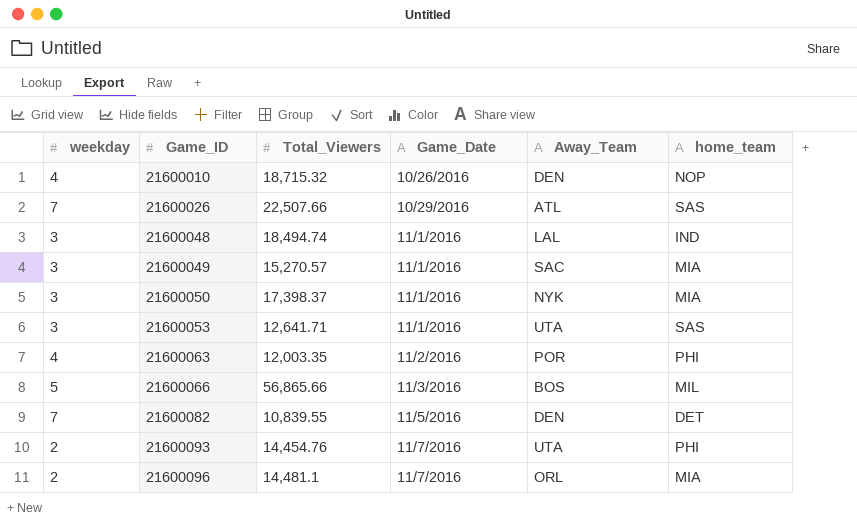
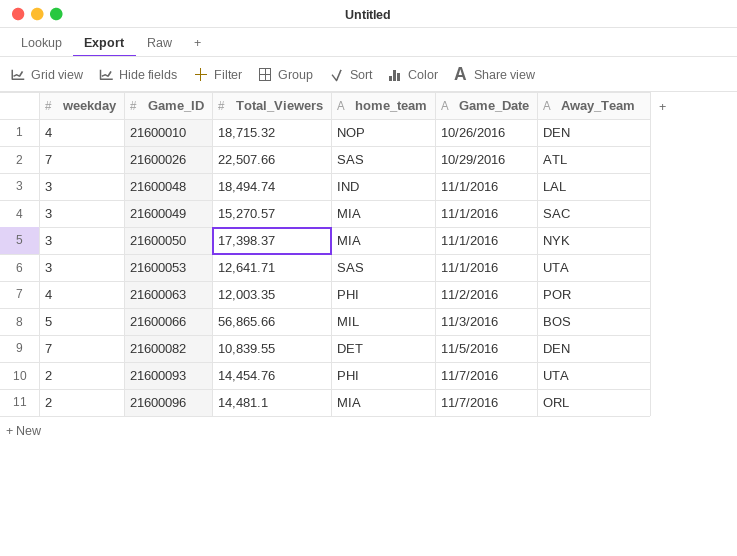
column home_team | position: 6 -> 4

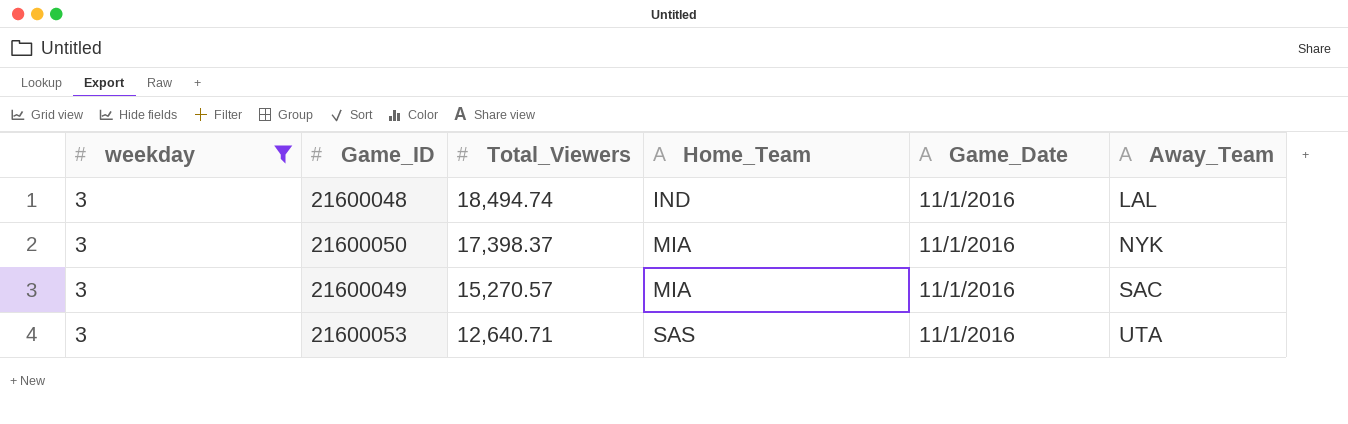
filter: none -> weekday = 3
row order: Game_ID ascending -> Total_Viewers descending
column name: home_team -> Home_Team
21600053 | Total_Viewers: 12,641.71 -> 12,640.71

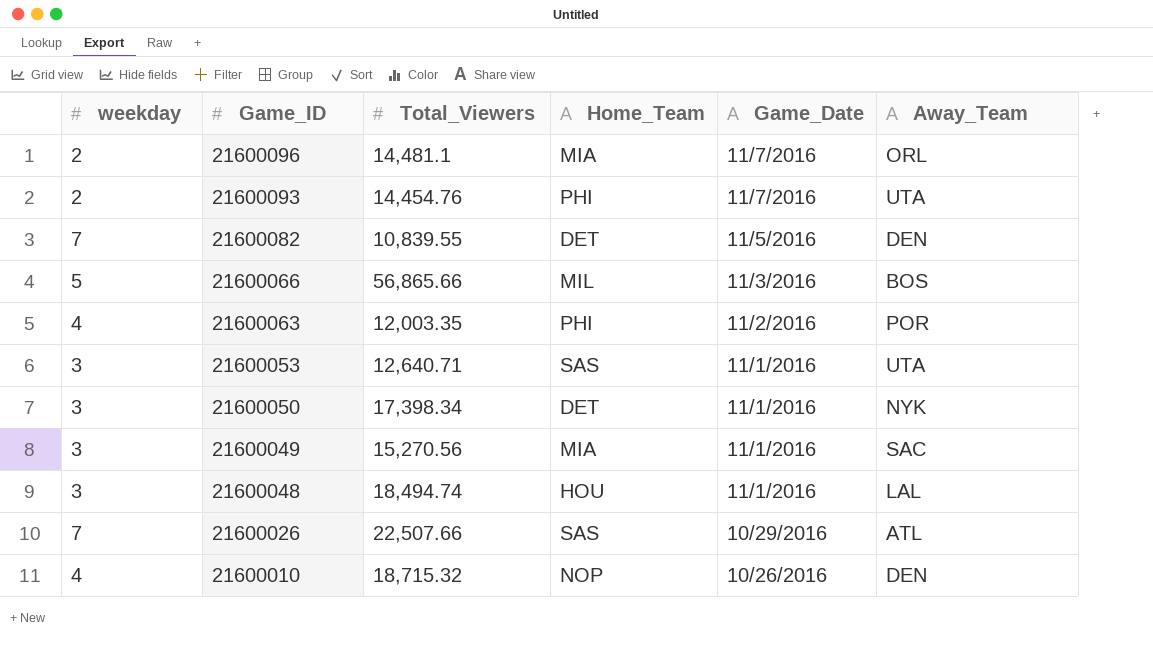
filter: weekday = 3 -> none
row order: Total_Viewers descending -> Game_ID descending
21600050 | Total_Viewers: 17,398.37 -> 17,398.34
21600050 | Home_Team: MIA -> DET
21600049 | Total_Viewers: 15,270.57 -> 15,270.56
21600048 | Home_Team: IND -> HOU

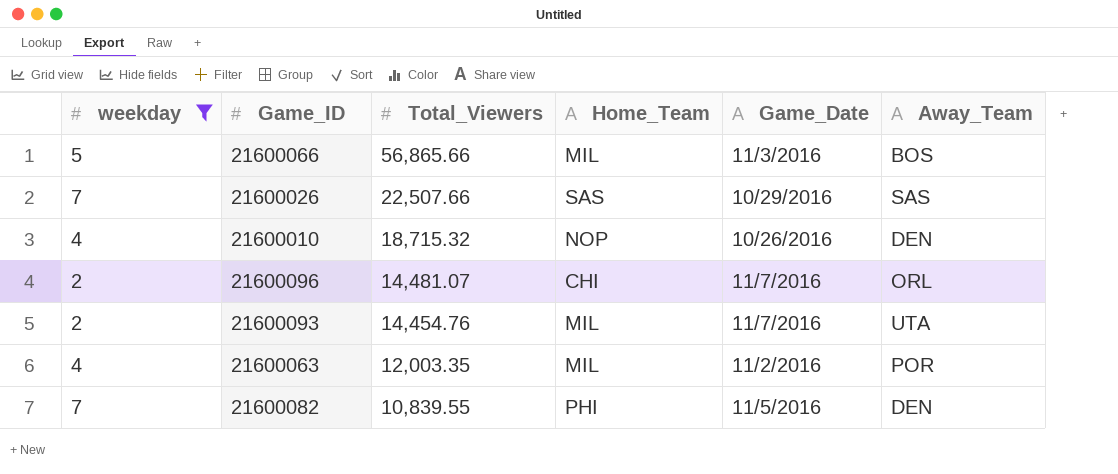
filter: none -> weekday != 3
row order: Game_ID descending -> Total_Viewers descending
21600026 | Away_Team: ATL -> SAS
21600096 | Total_Viewers: 14,481.1 -> 14,481.07
21600096 | Home_Team: MIA -> CHI
21600093 | Home_Team: PHI -> MIL
21600063 | Home_Team: PHI -> MIL
21600082 | Home_Team: DET -> PHI

